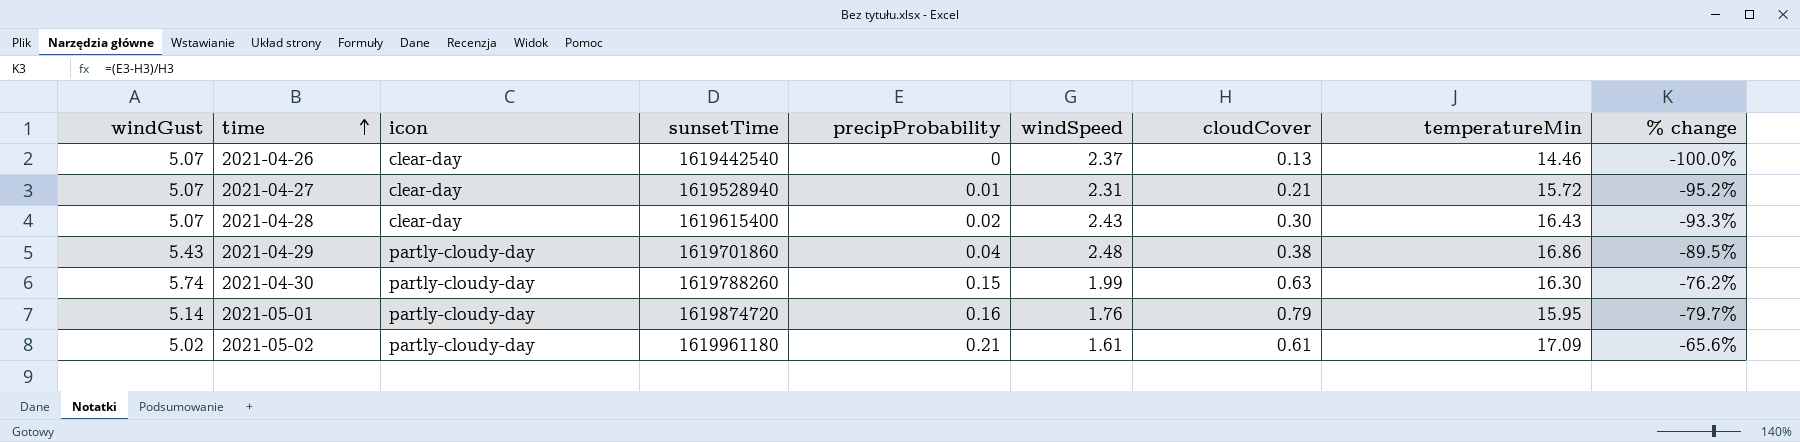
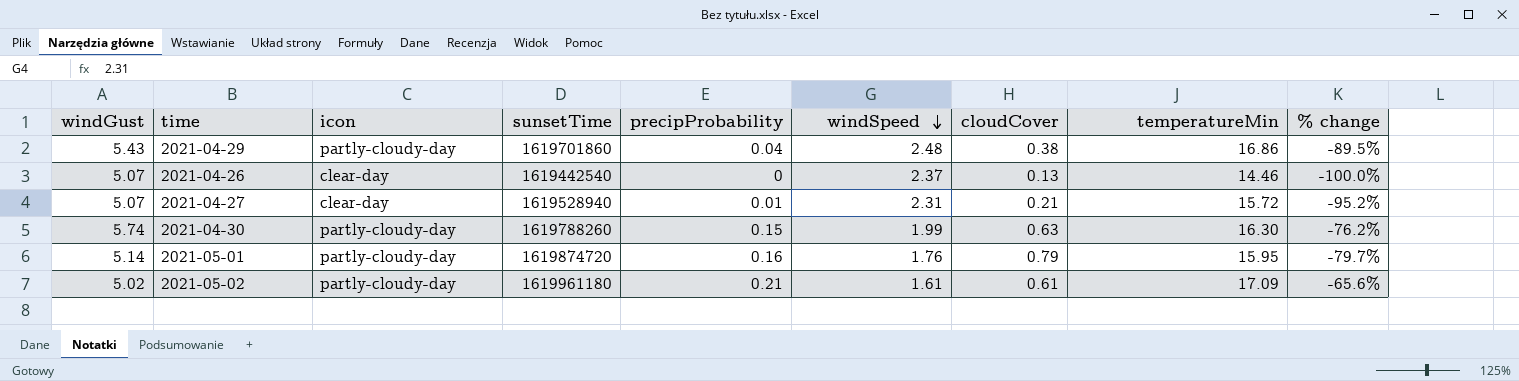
row order: time ascending -> windSpeed descending
row 2021-04-28: 5.07 | clear-day | 1619615400 | 0.02 | 2.43 | 0.30 | 16.43 | -93.3% -> none

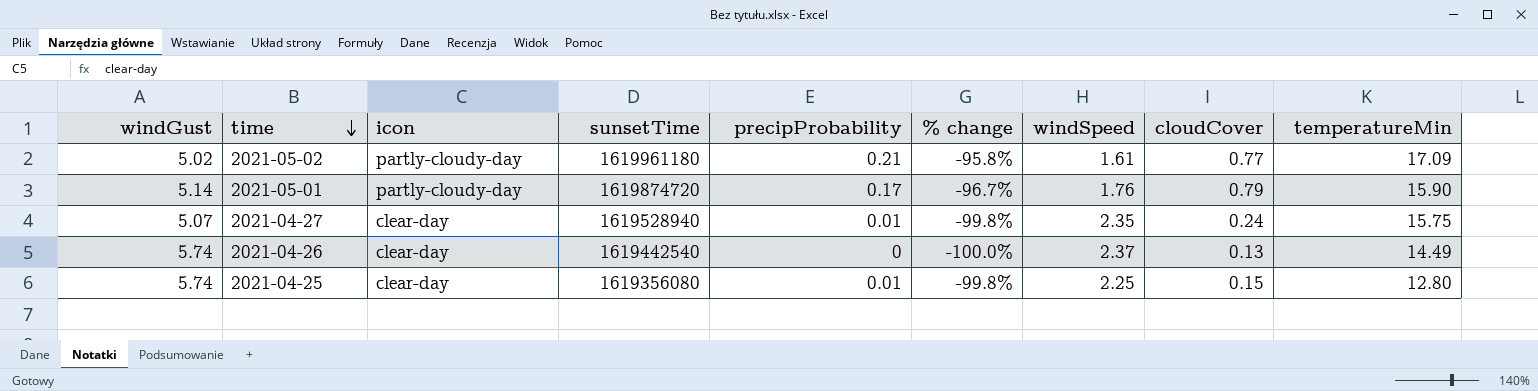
row order: windSpeed descending -> time descending
column % change | formula: ([precipProbability] - [cloudCover]) / [cloudCover] -> ([precipProbability] - [windGust]) / [windGust]
column % change | position: 9 -> 6
row 2021-04-29: 5.43 | partly-cloudy-day | 1619701860 | 0.04 | 2.48 | 0.38 | 16.86 | -89.5% -> none
row 2021-04-30: 5.74 | partly-cloudy-day | 1619788260 | 0.15 | 1.99 | 0.63 | 16.30 | -76.2% -> none
2021-05-02 | cloudCover: 0.61 -> 0.77
2021-05-01 | precipProbability: 0.16 -> 0.17
2021-05-01 | temperatureMin: 15.95 -> 15.90
2021-04-27 | windSpeed: 2.31 -> 2.35
2021-04-27 | cloudCover: 0.21 -> 0.24
2021-04-27 | temperatureMin: 15.72 -> 15.75
2021-04-26 | windGust: 5.07 -> 5.74
2021-04-26 | temperatureMin: 14.46 -> 14.49
row 2021-04-25: none -> 5.74 | clear-day | 1619356080 | 0.01 | -99.8% | 2.25 | 0.15 | 12.80

